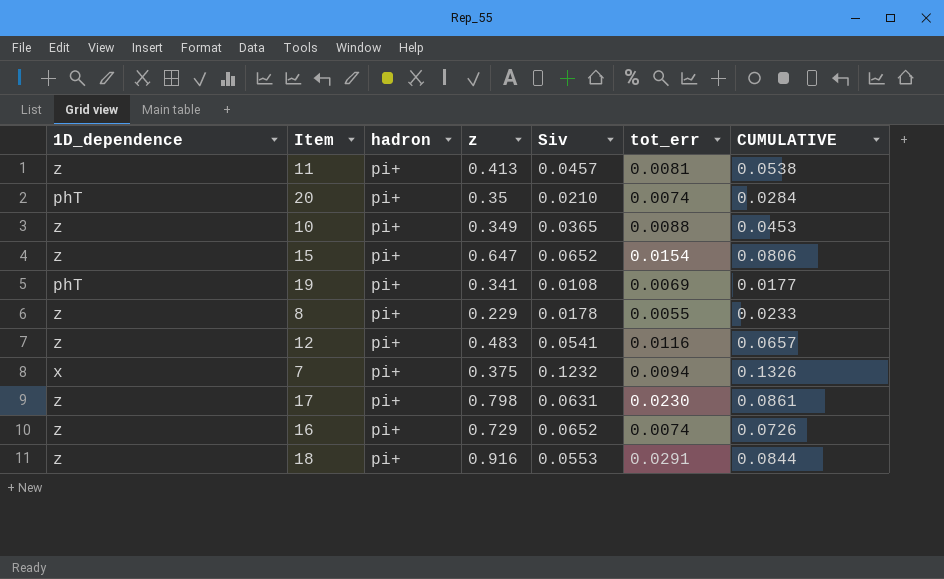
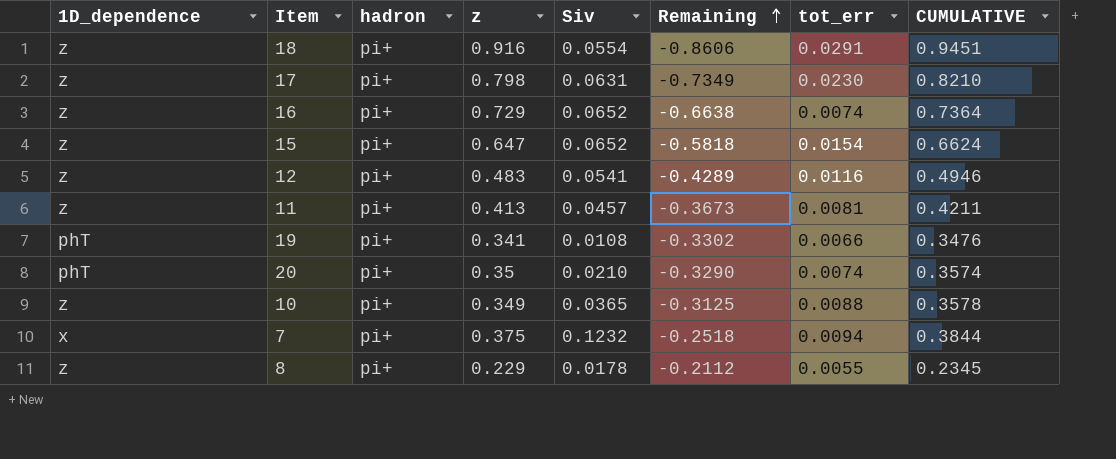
row order: none -> Remaining ascending
column Remaining | formula: none -> [Siv] - [z]
column CUMULATIVE | formula: [Siv] + [tot_err] -> [z] + [tot_err]
18 | Siv: 0.0553 -> 0.0554
19 | tot_err: 0.0069 -> 0.0066

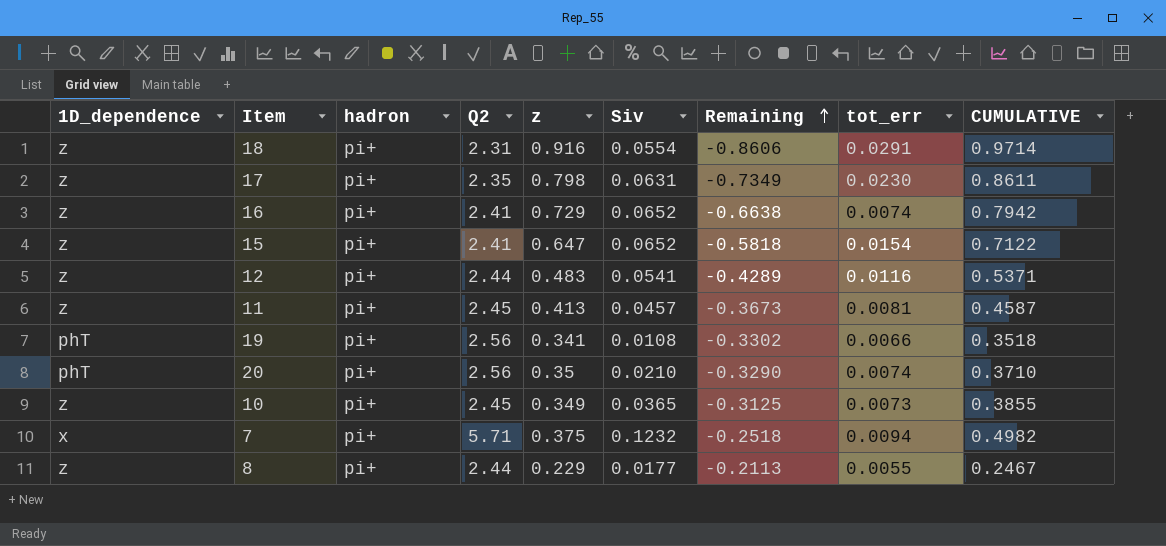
column Q2 | position: none -> 4
column CUMULATIVE | formula: [z] + [tot_err] -> [z] + [Siv]
10 | tot_err: 0.0088 -> 0.0073
8 | Siv: 0.0178 -> 0.0177
8 | Remaining: -0.2112 -> -0.2113

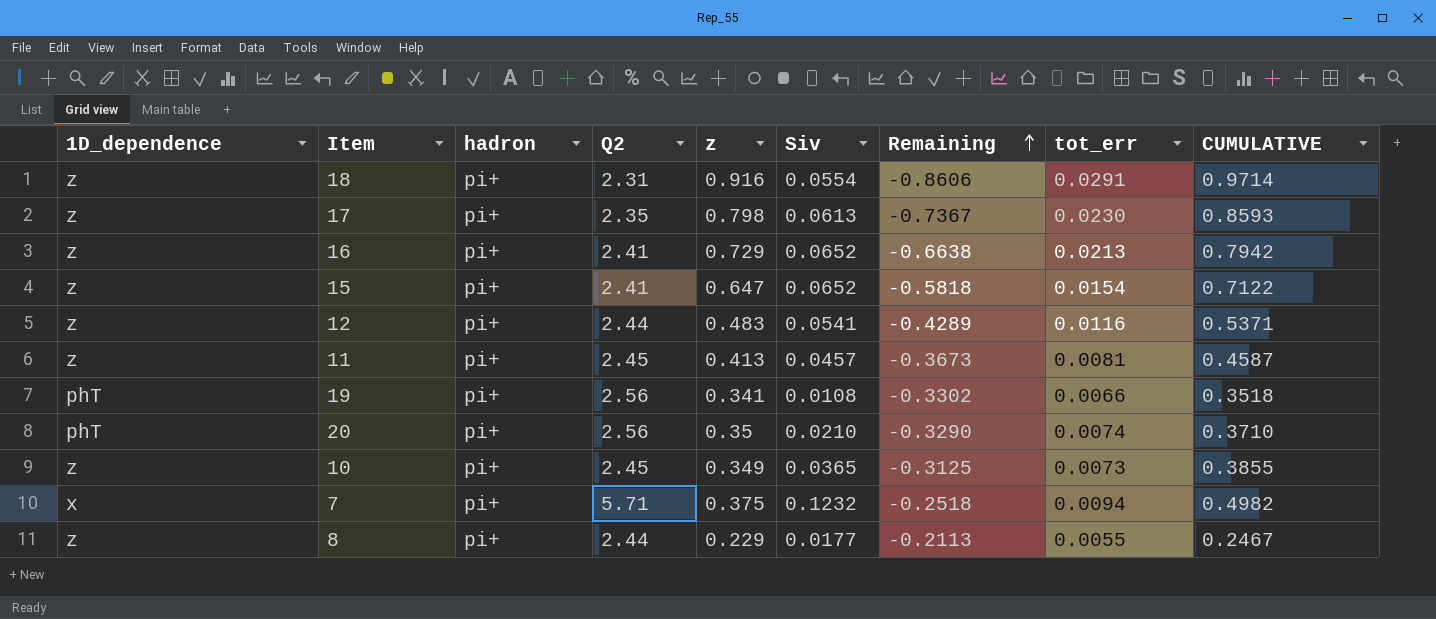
17 | Siv: 0.0631 -> 0.0613
17 | Remaining: -0.7349 -> -0.7367
17 | CUMULATIVE: 0.8611 -> 0.8593
16 | tot_err: 0.0074 -> 0.0213

